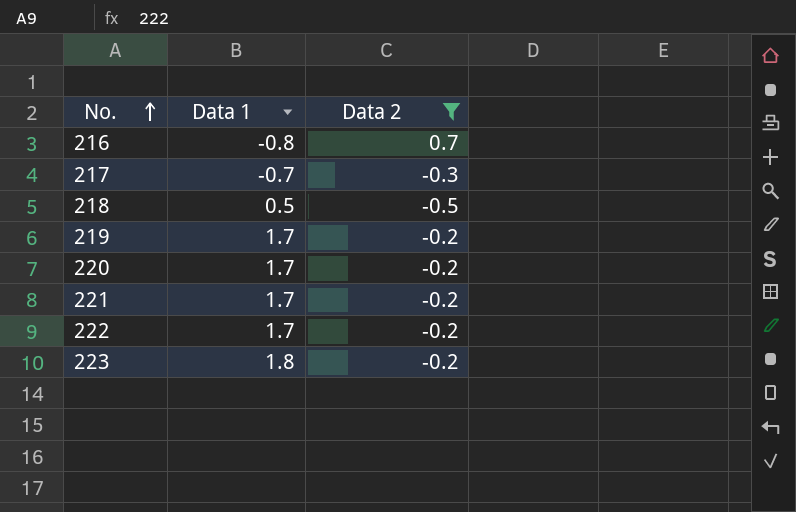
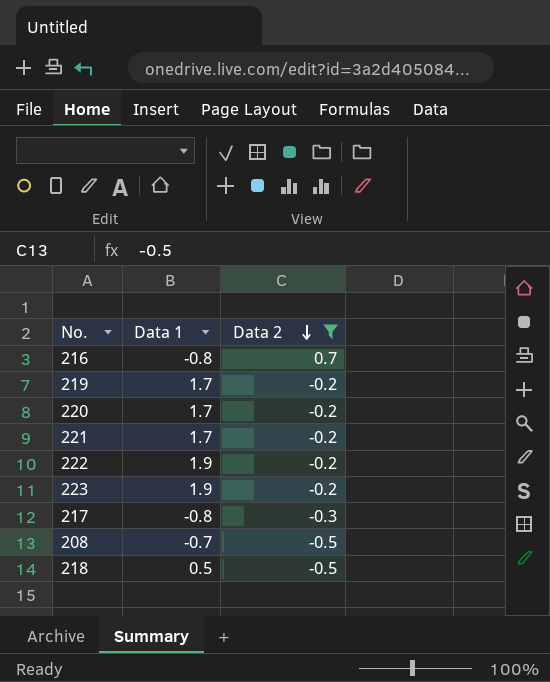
row order: No. ascending -> Data 2 descending
222 | Data 1: 1.7 -> 1.9
223 | Data 1: 1.8 -> 1.9
217 | Data 1: -0.7 -> -0.8
row 208: none -> -0.7 | -0.5

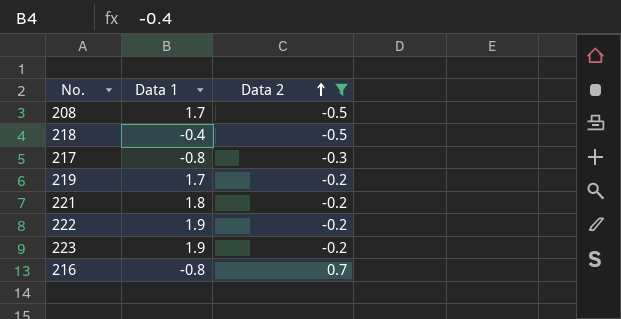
row order: Data 2 descending -> Data 2 ascending
row 220: 1.7 | -0.2 -> none
208 | Data 1: -0.7 -> 1.7
218 | Data 1: 0.5 -> -0.4
221 | Data 1: 1.7 -> 1.8

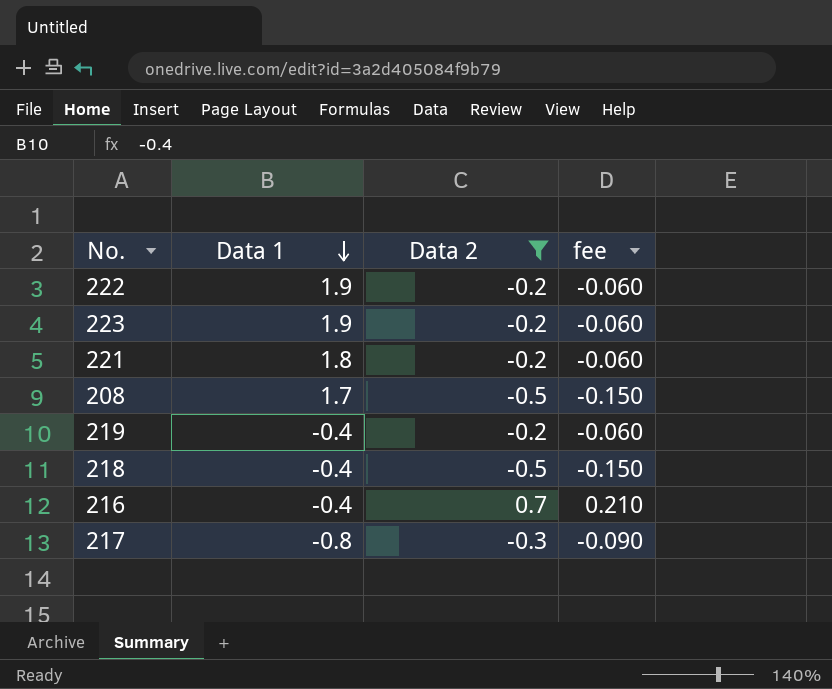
row order: Data 2 ascending -> Data 1 descending
column fee | formula: none -> [Data 2] * 0.3
219 | Data 1: 1.7 -> -0.4
216 | Data 1: -0.8 -> -0.4

